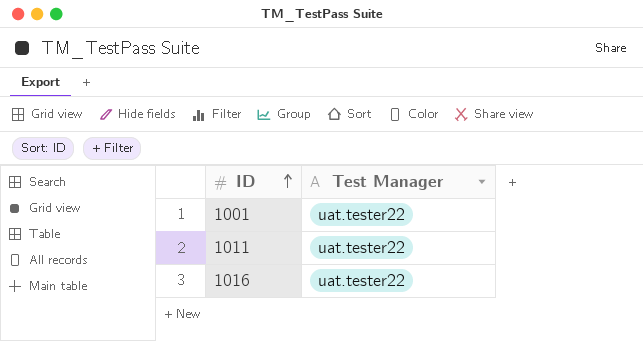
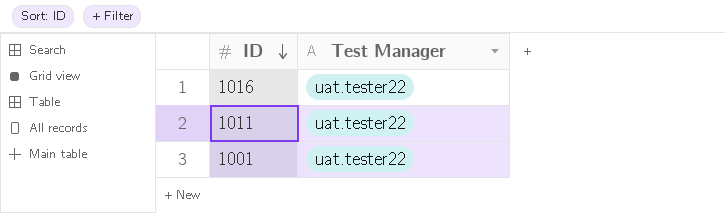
row order: ID ascending -> ID descending

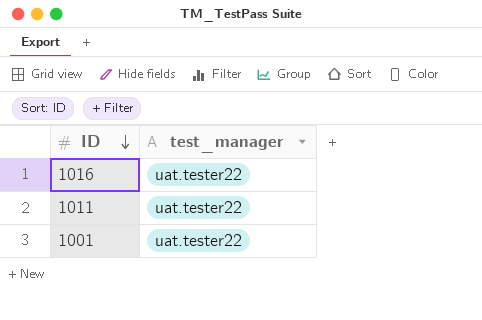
column name: Test Manager -> test_manager

